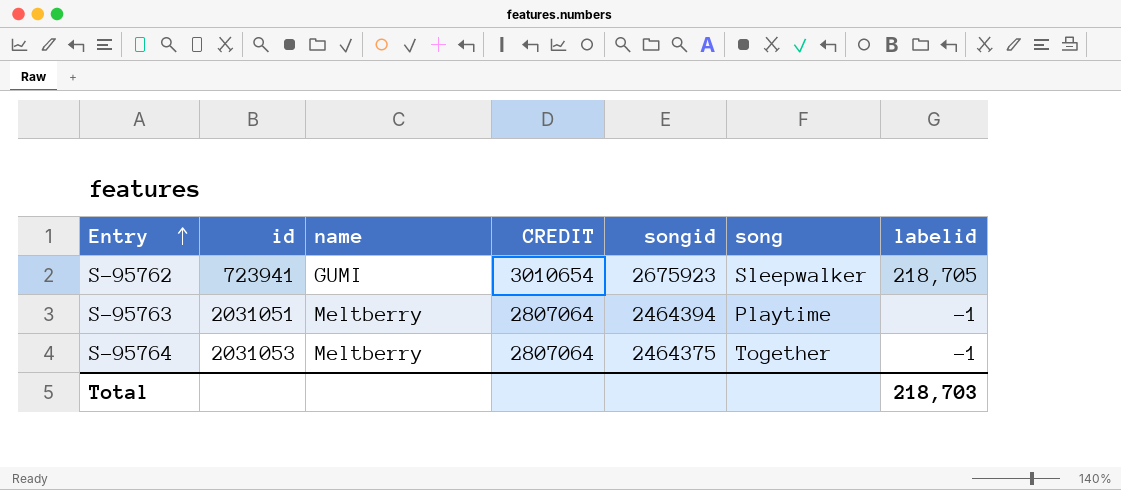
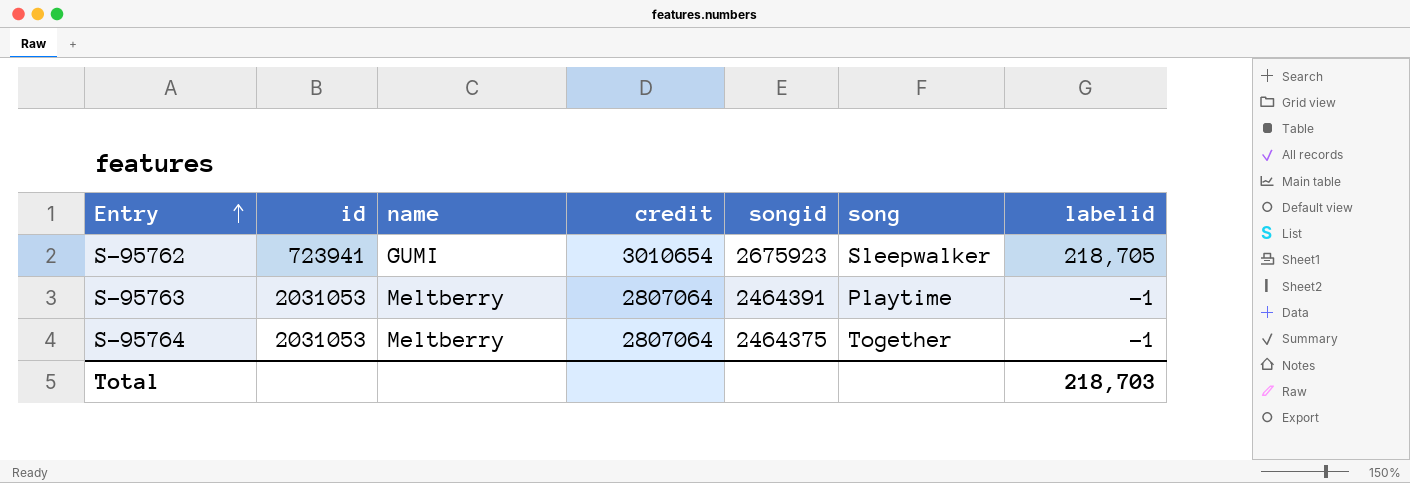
column name: CREDIT -> credit
S-95763 | id: 2031051 -> 2031053
S-95763 | songid: 2464394 -> 2464391

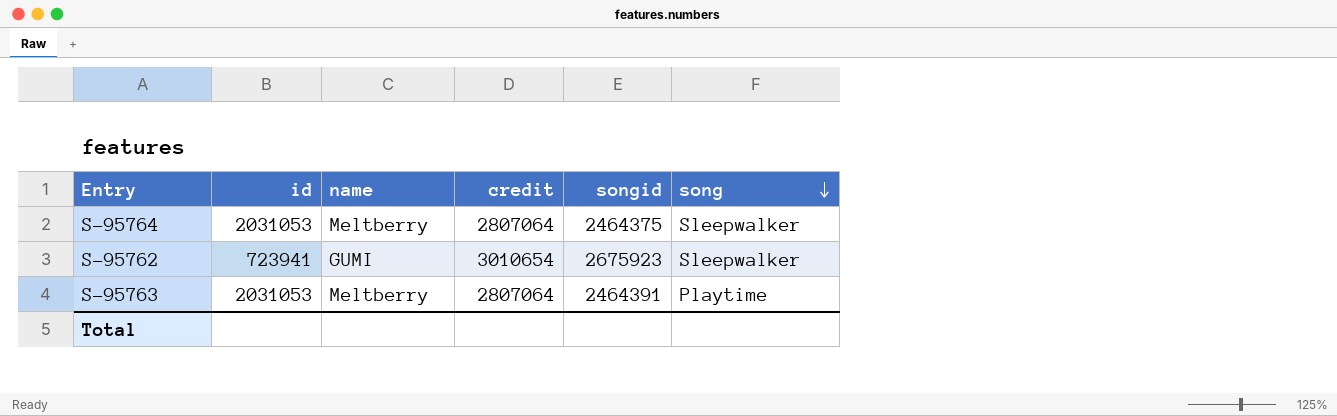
row order: Entry ascending -> song descending
column labelid | position: 7 -> none
S-95764 | song: Together -> Sleepwalker

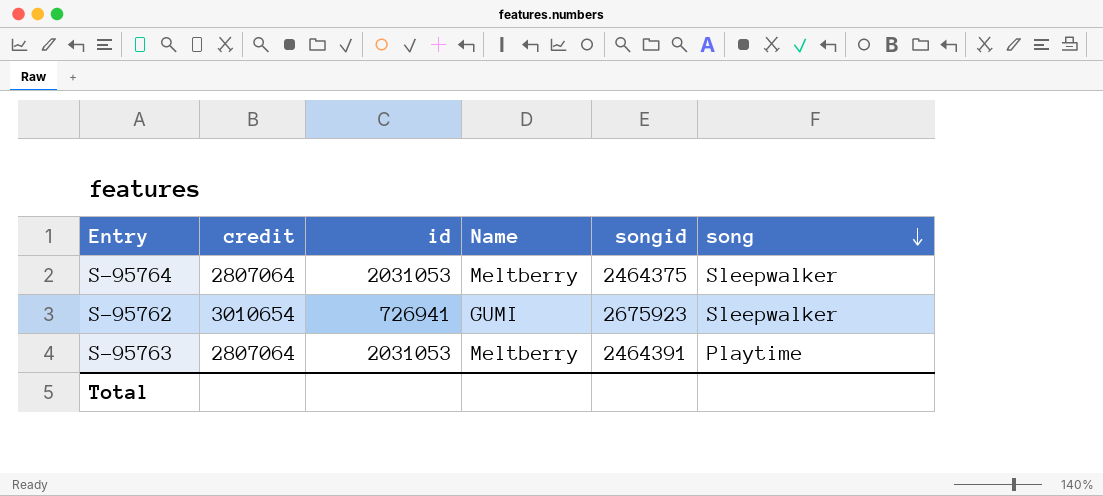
column credit | position: 4 -> 2
column name: name -> Name
S-95762 | id: 723941 -> 726941

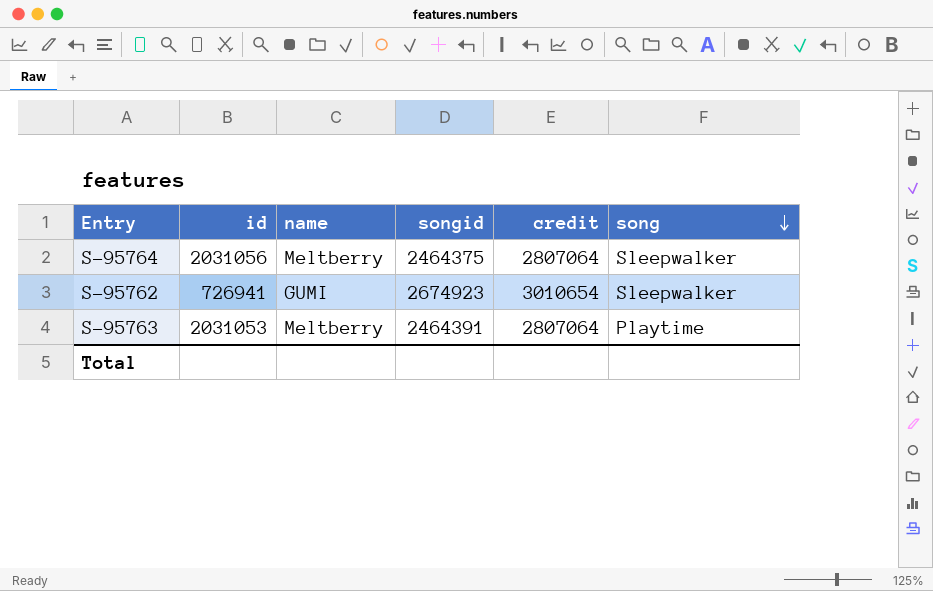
column name: Name -> name
column credit | position: 2 -> 5
S-95764 | id: 2031053 -> 2031056
S-95762 | songid: 2675923 -> 2674923

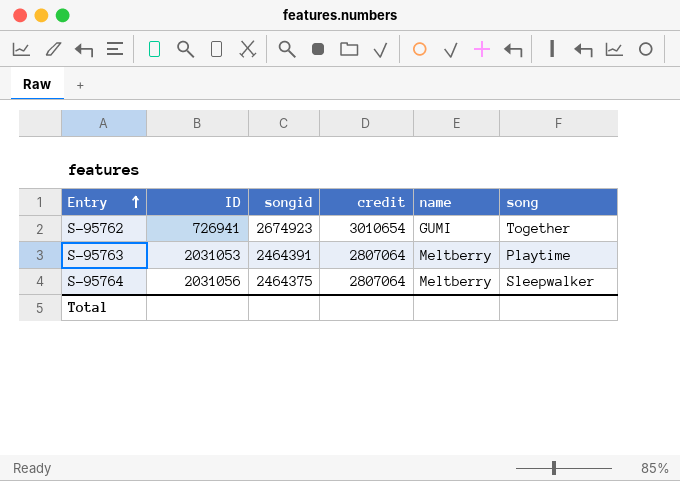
row order: song descending -> Entry ascending
column name: id -> ID
column name | position: 3 -> 5
S-95762 | song: Sleepwalker -> Together

